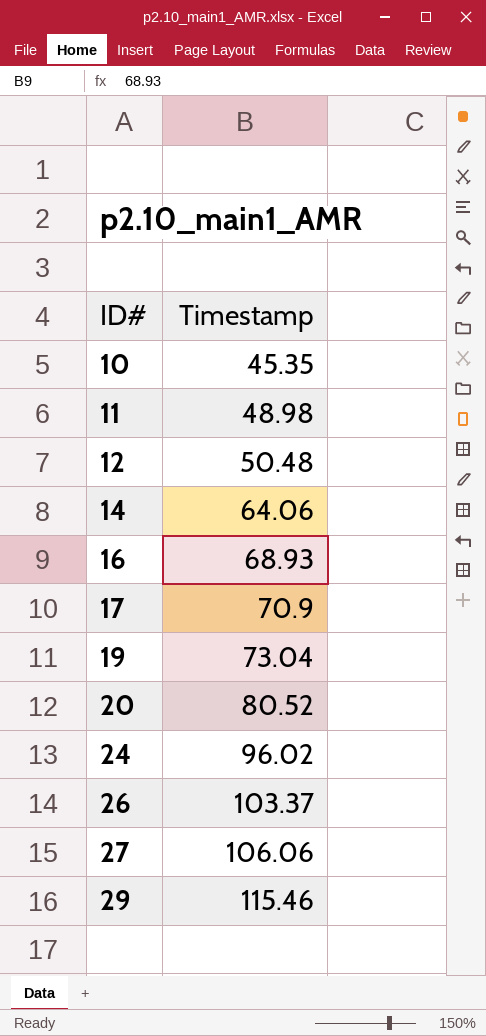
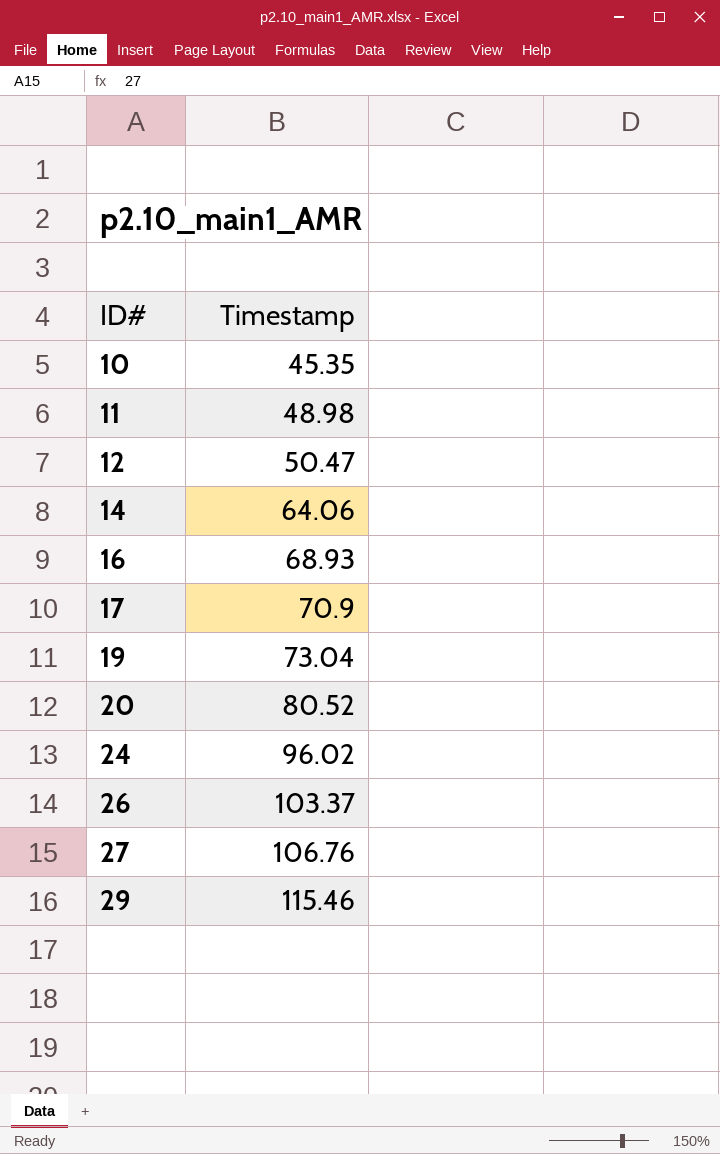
12 | Timestamp: 50.48 -> 50.47
27 | Timestamp: 106.06 -> 106.76

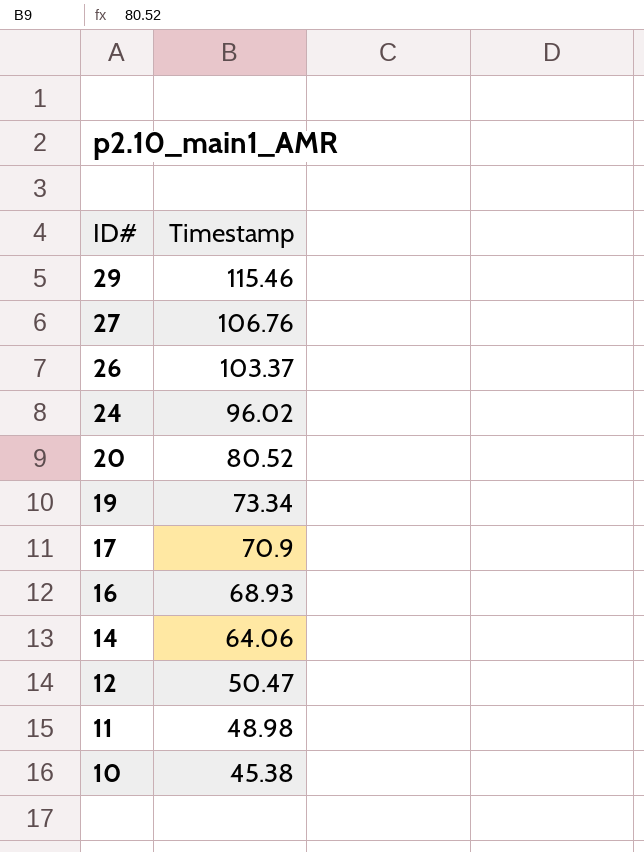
row order: ID# ascending -> ID# descending
19 | Timestamp: 73.04 -> 73.34
10 | Timestamp: 45.35 -> 45.38

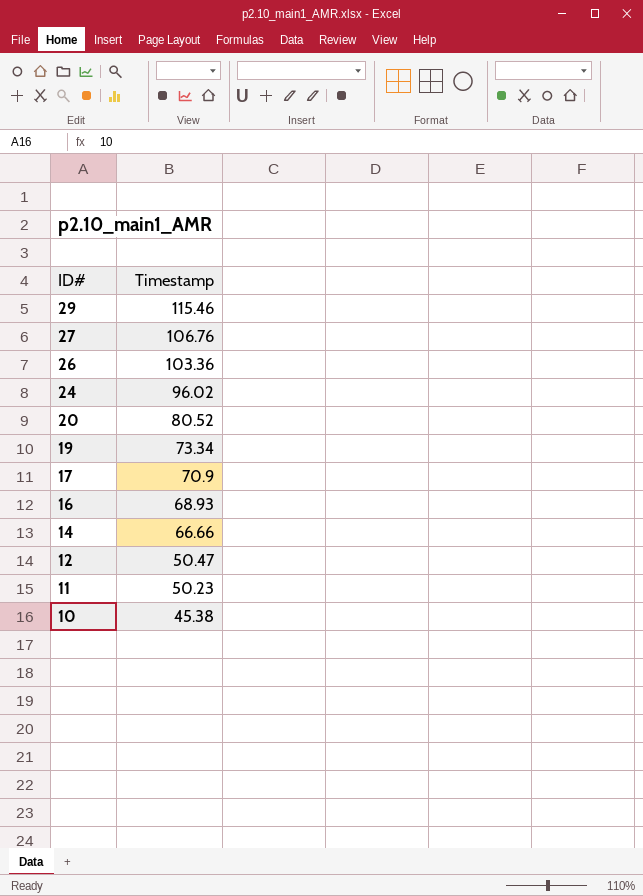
26 | Timestamp: 103.37 -> 103.36
14 | Timestamp: 64.06 -> 66.66
11 | Timestamp: 48.98 -> 50.23

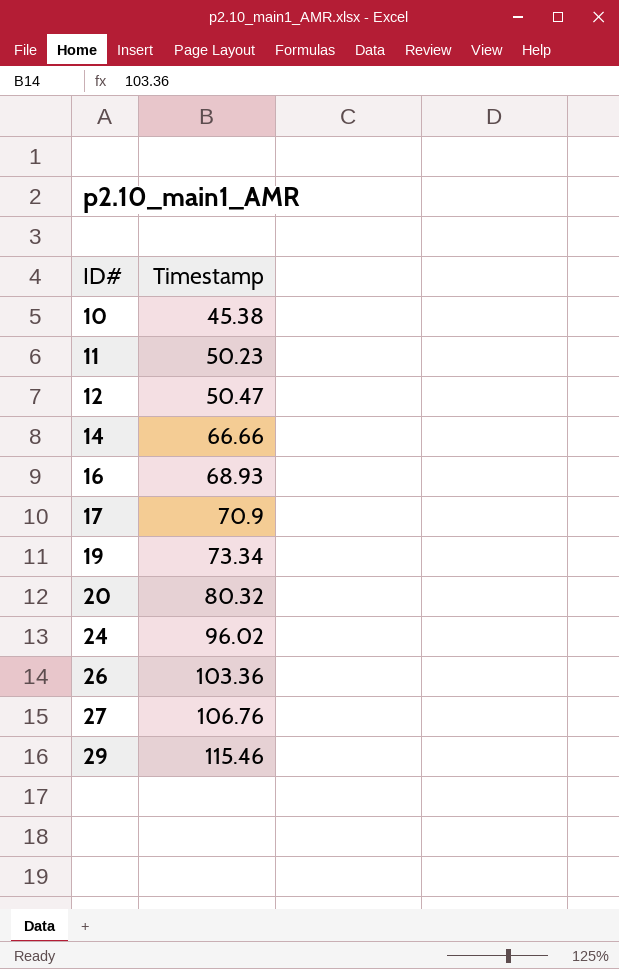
row order: ID# descending -> ID# ascending
20 | Timestamp: 80.52 -> 80.32

